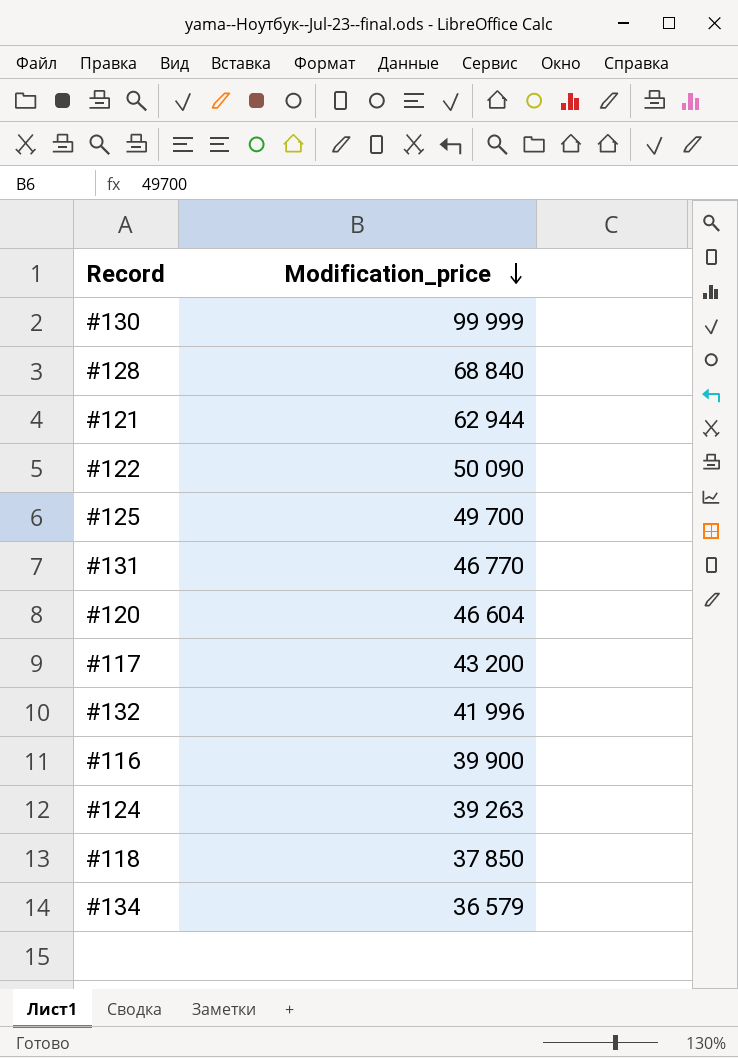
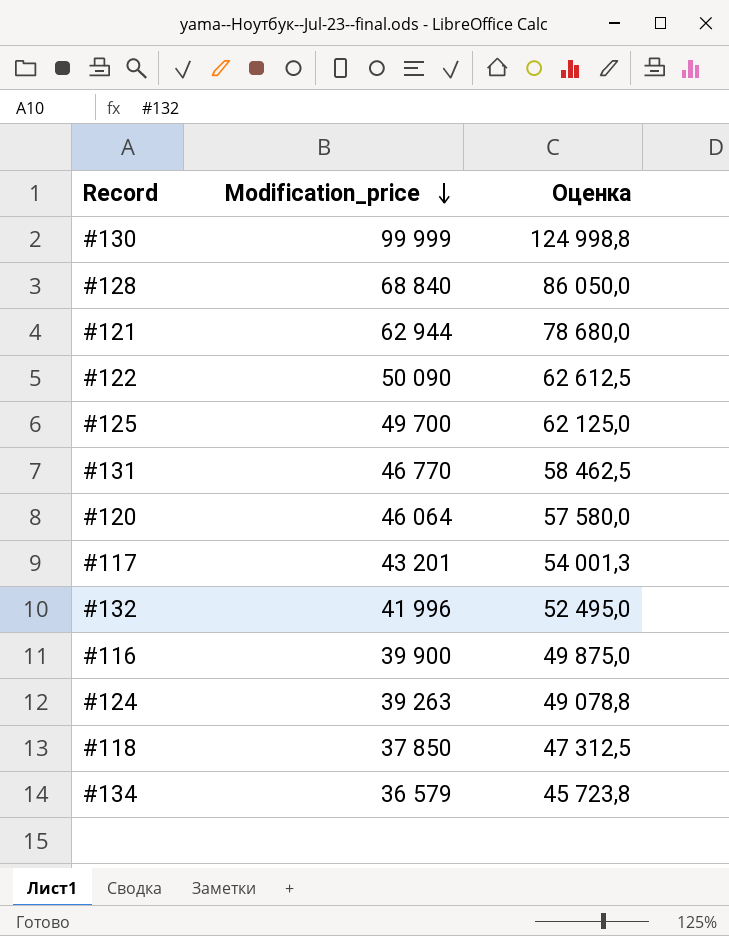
column Оценка | formula: none -> [Modification_price] * 1,25
#120 | Modification_price: 46 604 -> 46 064
#117 | Modification_price: 43 200 -> 43 201

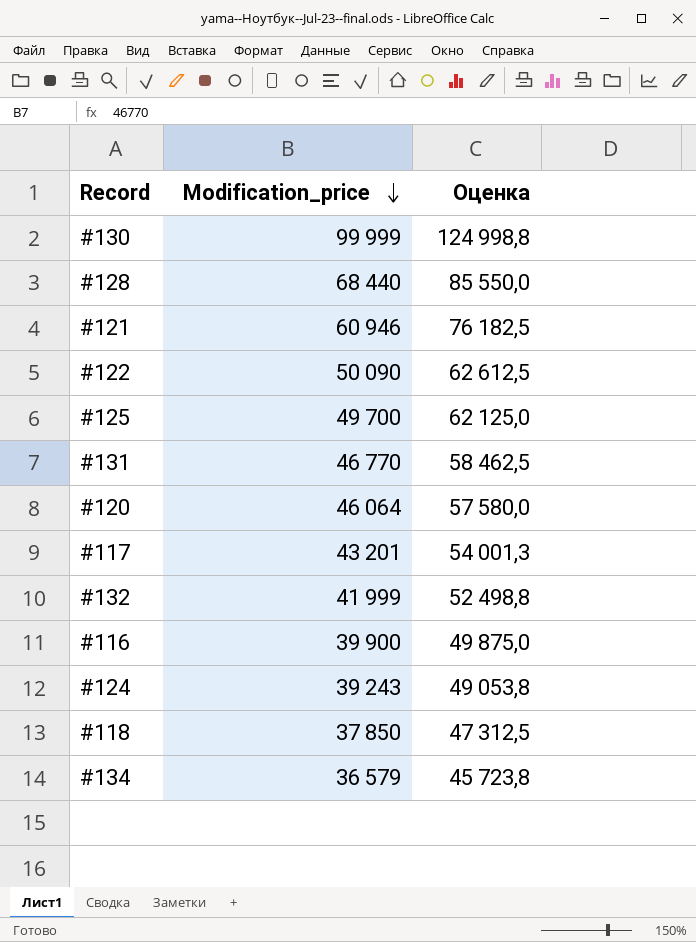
#128 | Modification_price: 68 840 -> 68 440
#128 | Оценка: 86 050,0 -> 85 550,0
#121 | Modification_price: 62 944 -> 60 946
#121 | Оценка: 78 680,0 -> 76 182,5
#132 | Modification_price: 41 996 -> 41 999
#132 | Оценка: 52 495,0 -> 52 498,8
#124 | Modification_price: 39 263 -> 39 243
#124 | Оценка: 49 078,8 -> 49 053,8

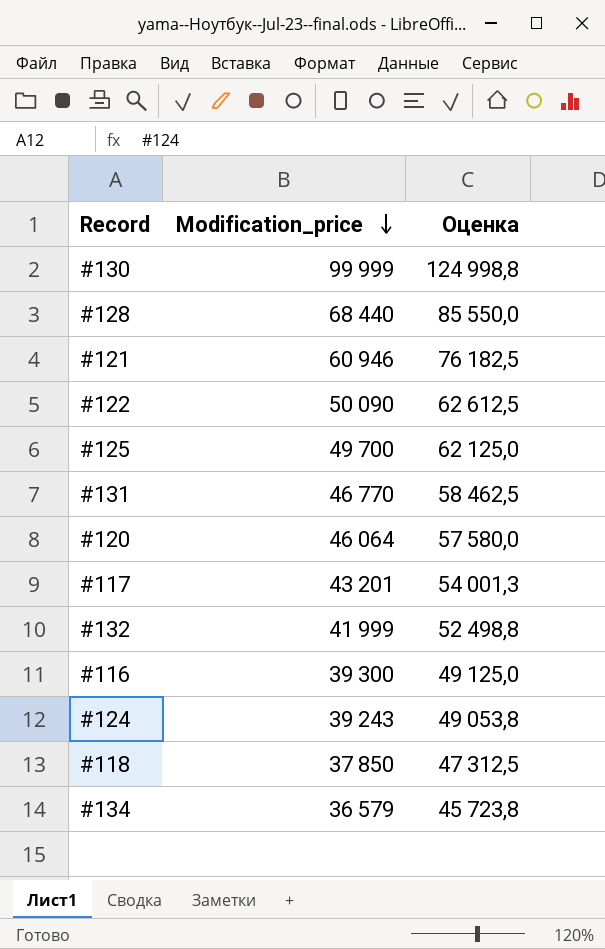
#116 | Modification_price: 39 900 -> 39 300
#116 | Оценка: 49 875,0 -> 49 125,0

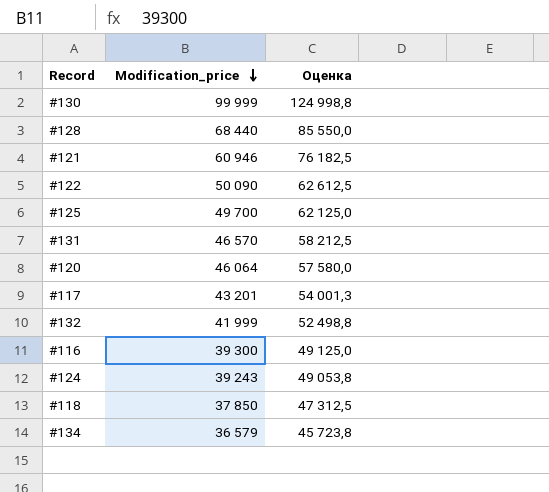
#131 | Modification_price: 46 770 -> 46 570
#131 | Оценка: 58 462,5 -> 58 212,5

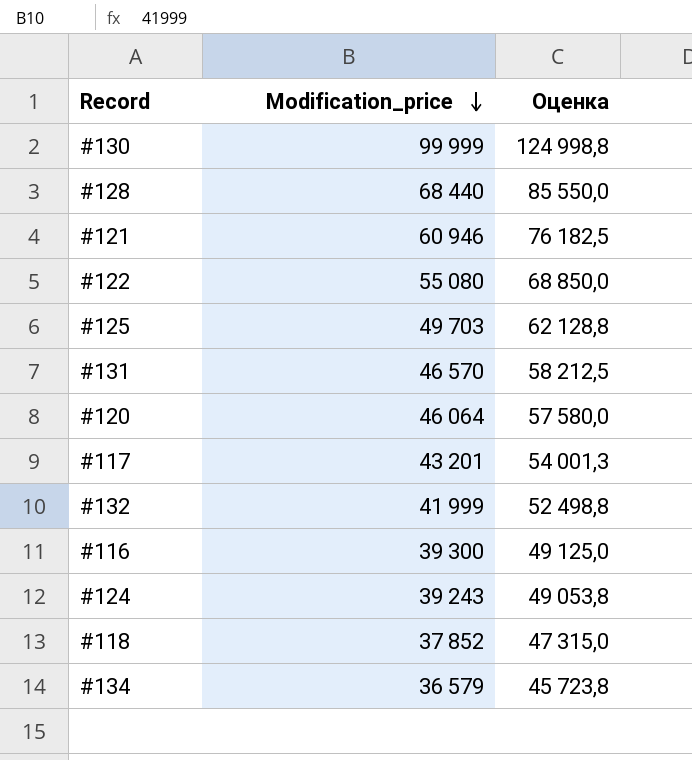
#122 | Modification_price: 50 090 -> 55 080
#122 | Оценка: 62 612,5 -> 68 850,0
#125 | Modification_price: 49 700 -> 49 703
#125 | Оценка: 62 125,0 -> 62 128,8
#118 | Modification_price: 37 850 -> 37 852
#118 | Оценка: 47 312,5 -> 47 315,0

